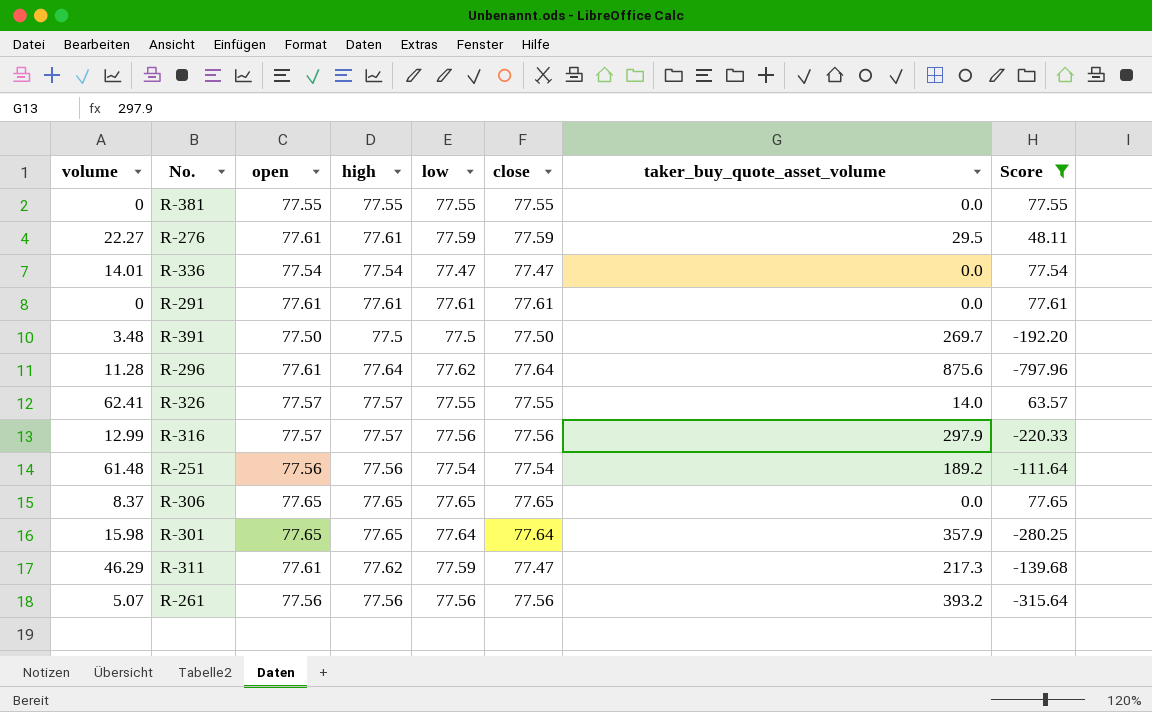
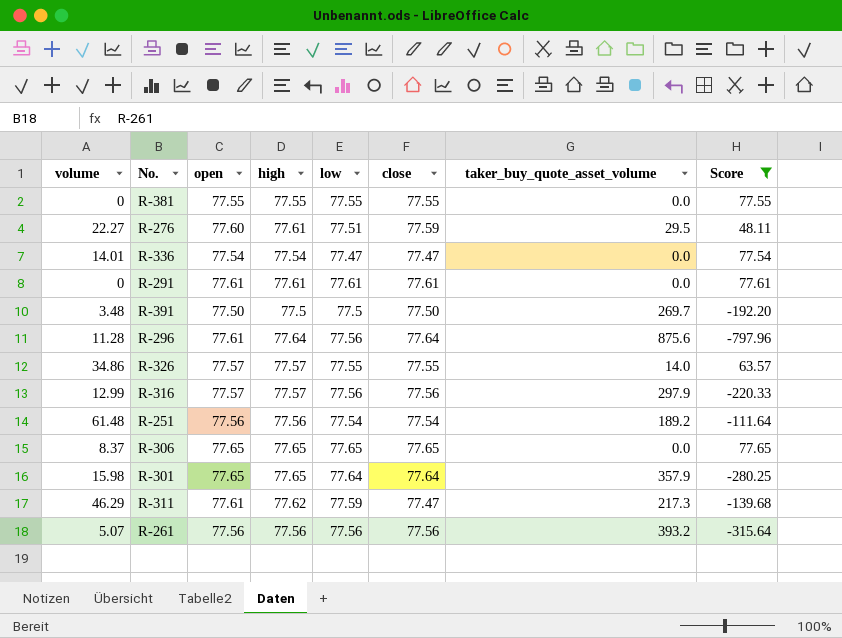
R-276 | open: 77.61 -> 77.60
R-276 | low: 77.59 -> 77.51
R-296 | low: 77.62 -> 77.56
R-326 | volume: 62.41 -> 34.86

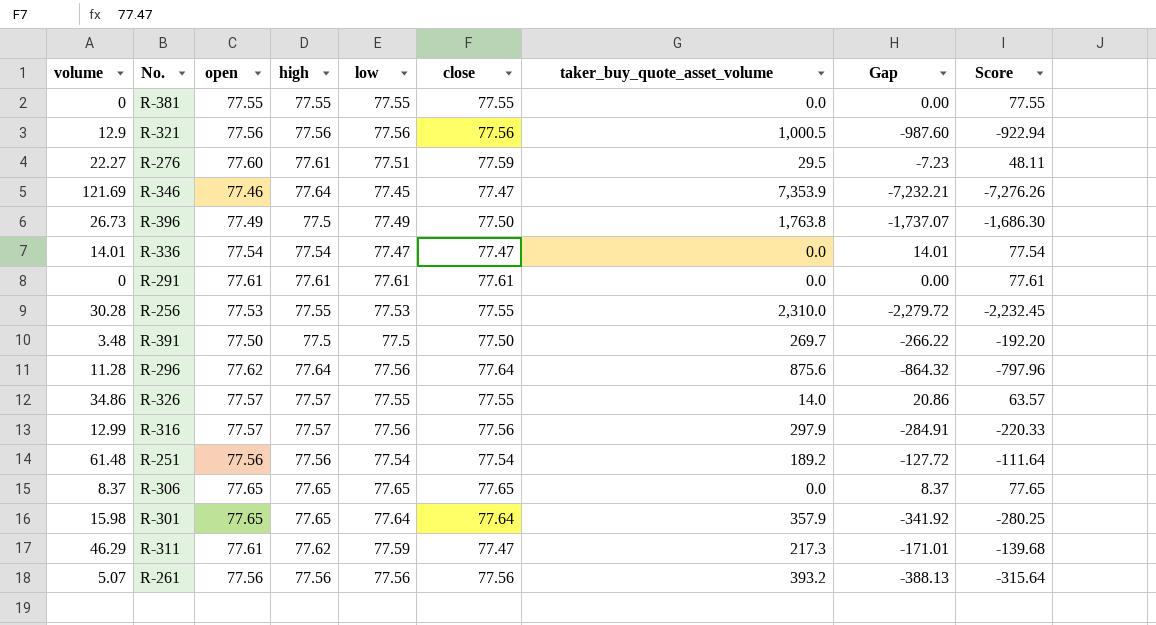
filter: Score >= -797.96 -> none
column Gap | formula: none -> [volume] - [taker_buy_quote_asset_volume]
R-296 | open: 77.61 -> 77.62

